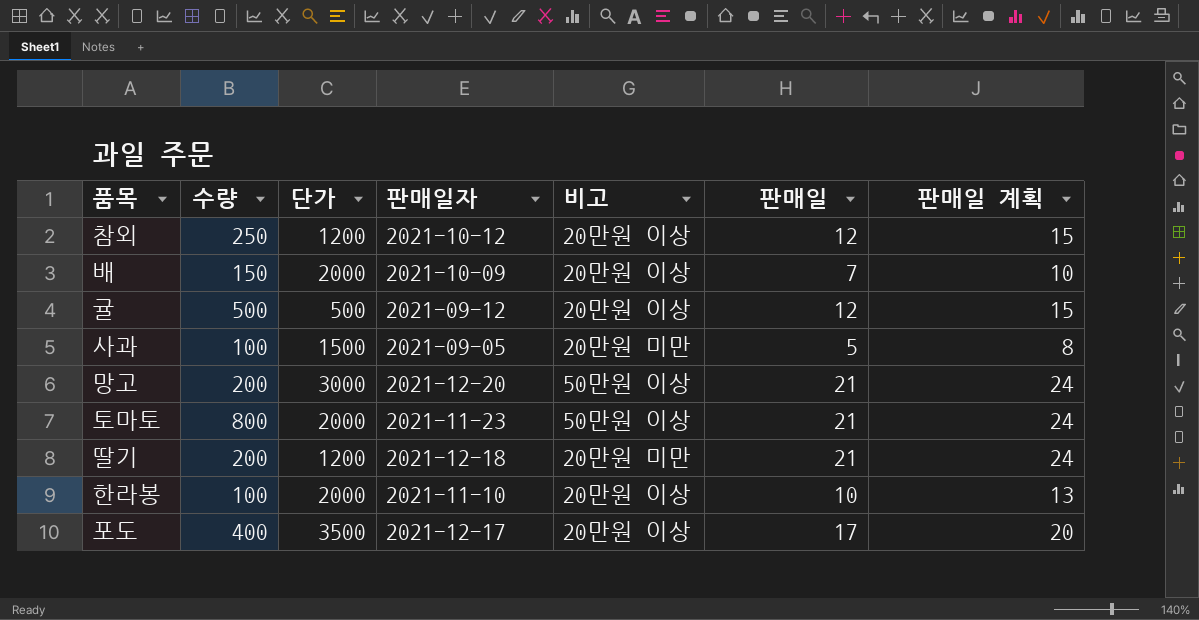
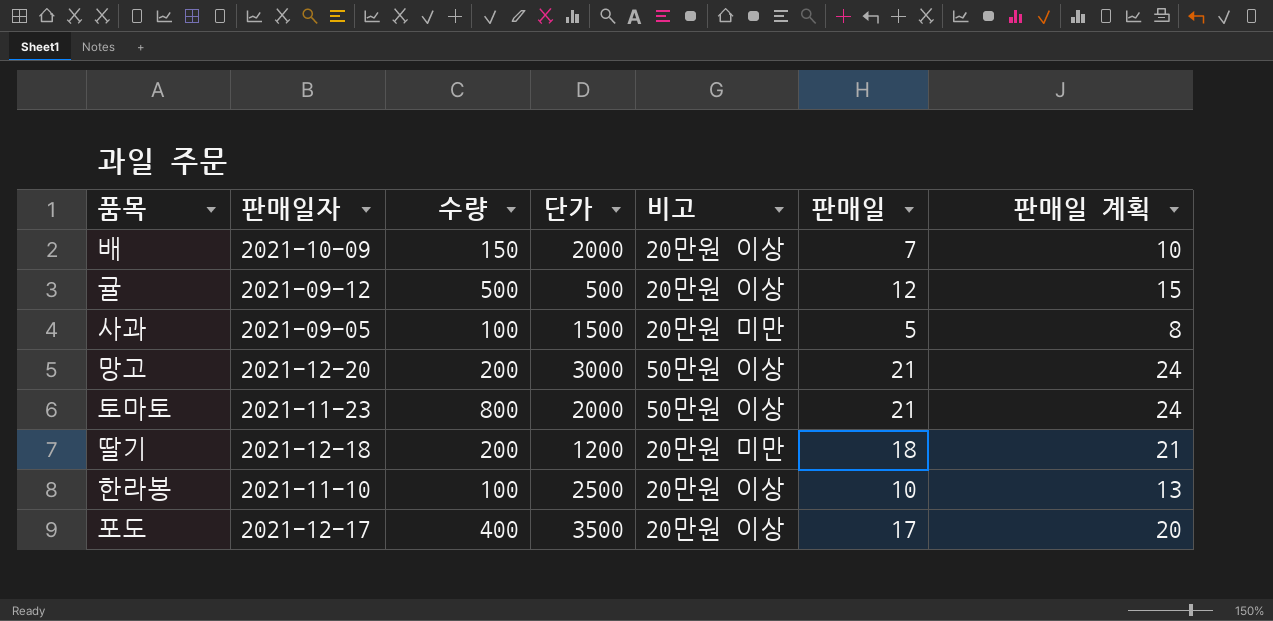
column 판매일자 | position: 4 -> 2
row 참외: 250 | 1200 | 2021-10-12 | 20만원 이상 | 12 | 15 -> none
딸기 | 판매일: 21 -> 18
딸기 | 판매일 계획: 24 -> 21
한라봉 | 단가: 2000 -> 2500

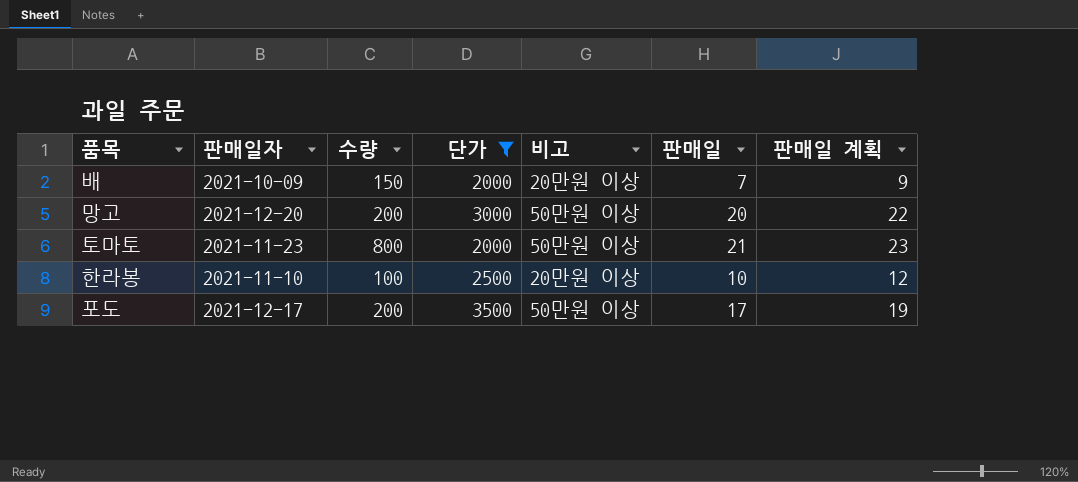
filter: none -> 단가 >= 2000
column 판매일 계획 | formula: [판매일] + 3 -> [판매일] + 2
망고 | 판매일: 21 -> 20
포도 | 수량: 400 -> 200
포도 | 비고: 20만원 이상 -> 50만원 이상

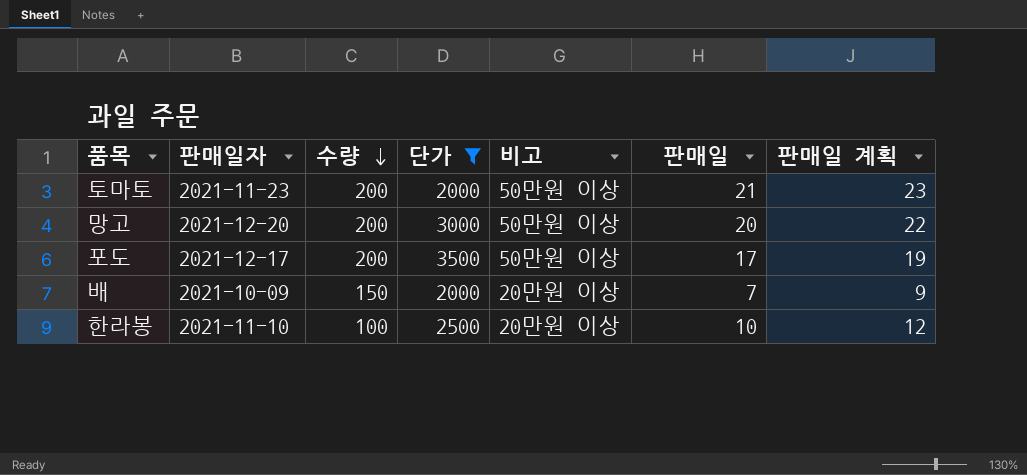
row order: none -> 수량 descending
토마토 | 수량: 800 -> 200

